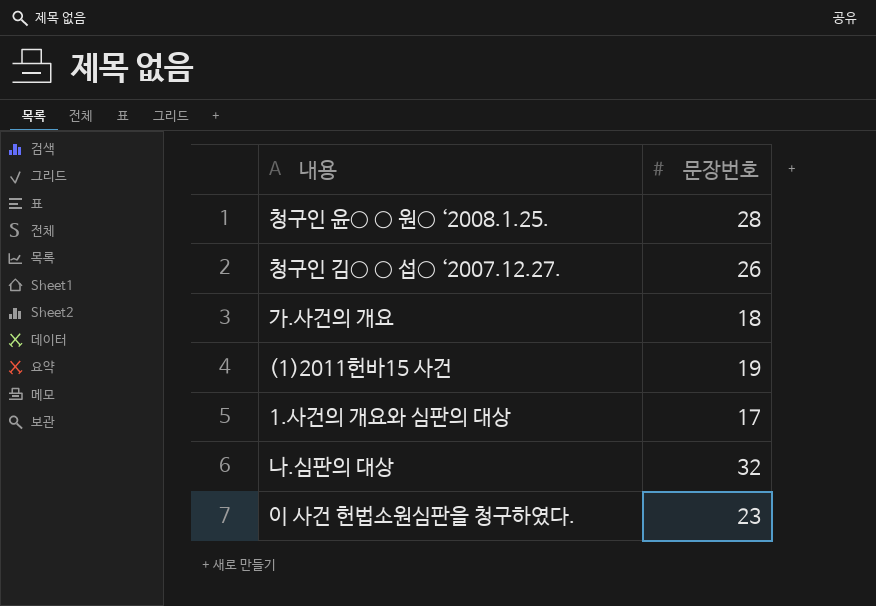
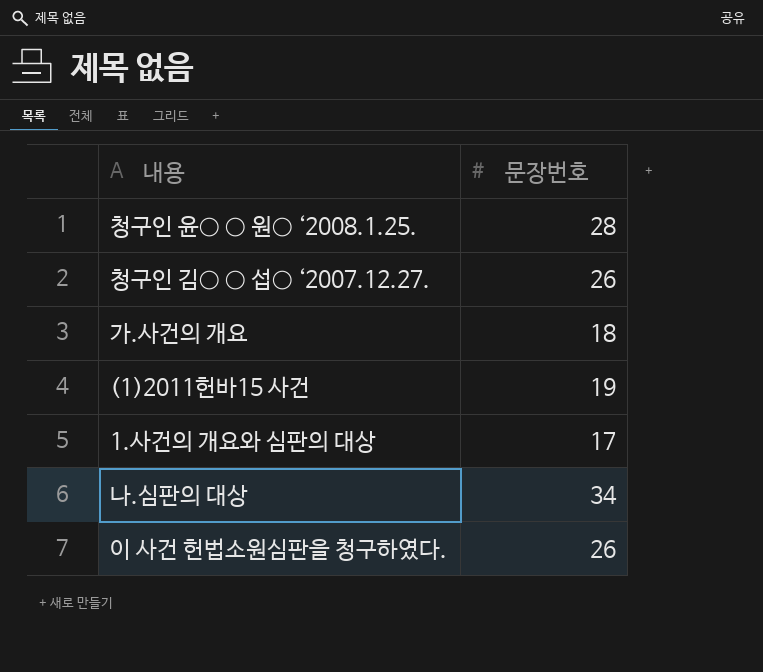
나.심판의 대상 | 문장번호: 32 -> 34
이 사건 헌법소원심판을 청구하였다. | 문장번호: 23 -> 26

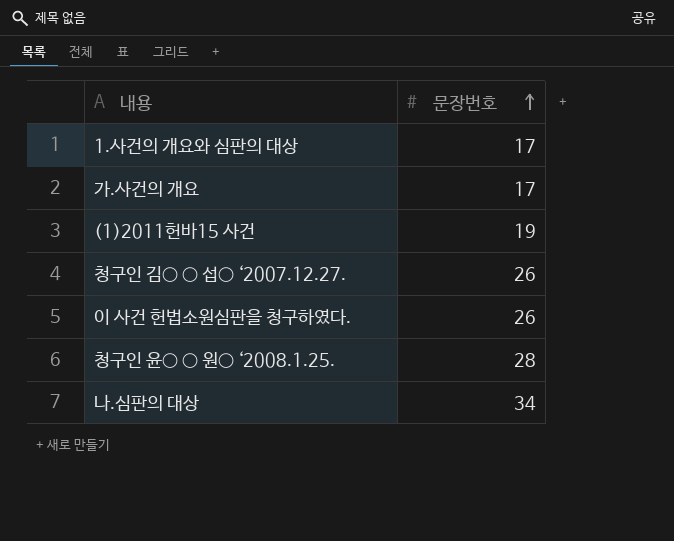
row order: none -> 문장번호 ascending
가.사건의 개요 | 문장번호: 18 -> 17

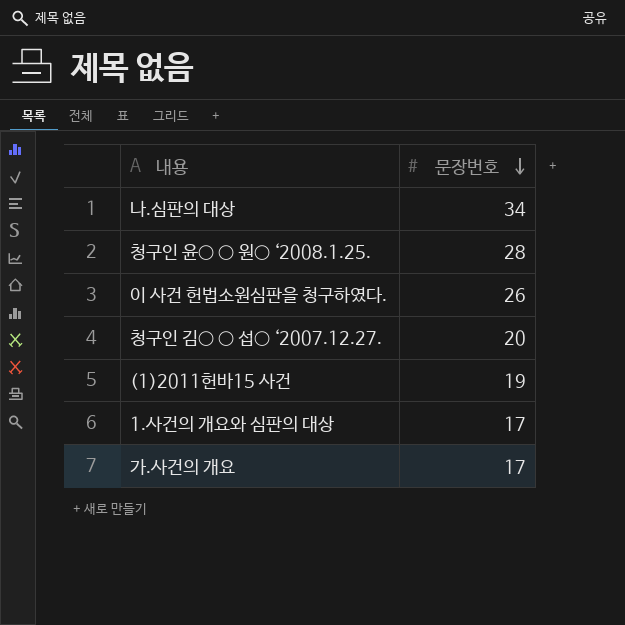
row order: 문장번호 ascending -> 문장번호 descending
청구인 김○ ○ 섭○ ‘2007.12.27. | 문장번호: 26 -> 20

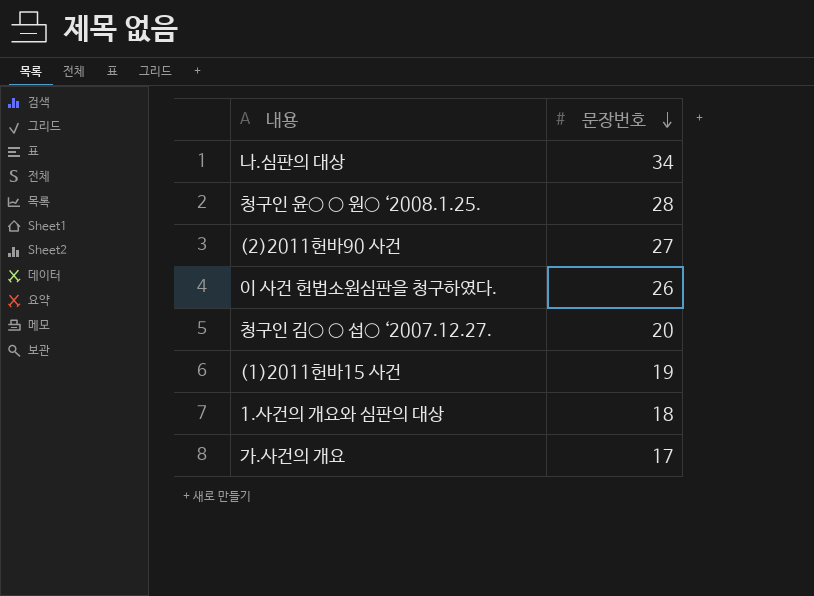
row (2)2011헌바90 사건: none -> 27
1.사건의 개요와 심판의 대상 | 문장번호: 17 -> 18

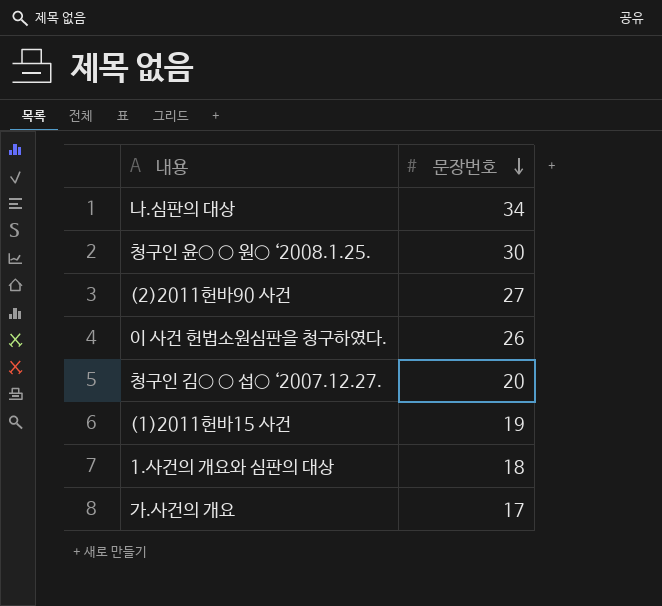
청구인 윤○ ○ 원○ ‘2008.1.25. | 문장번호: 28 -> 30

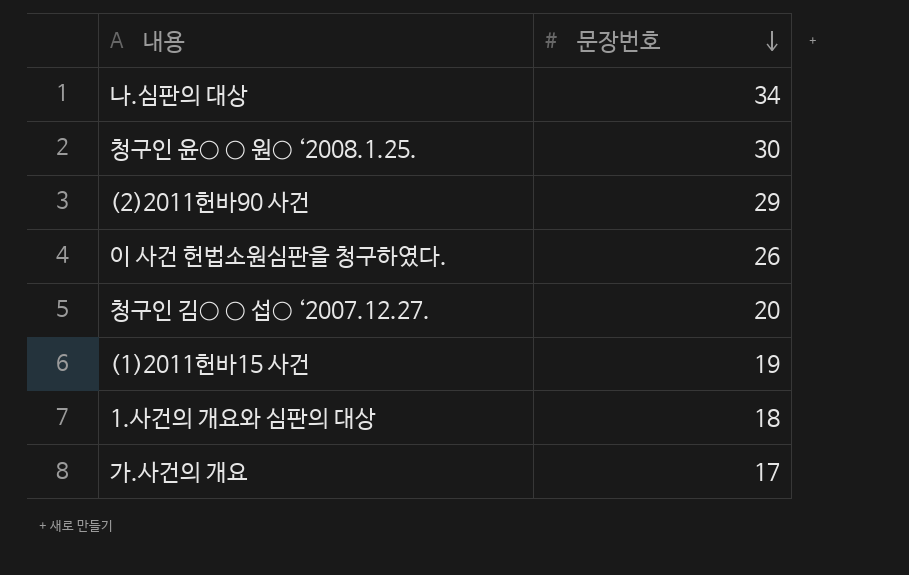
(2)2011헌바90 사건 | 문장번호: 27 -> 29

